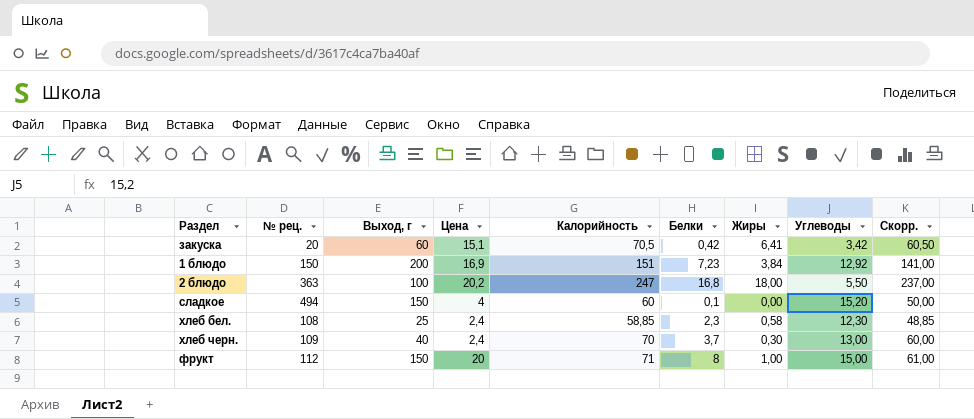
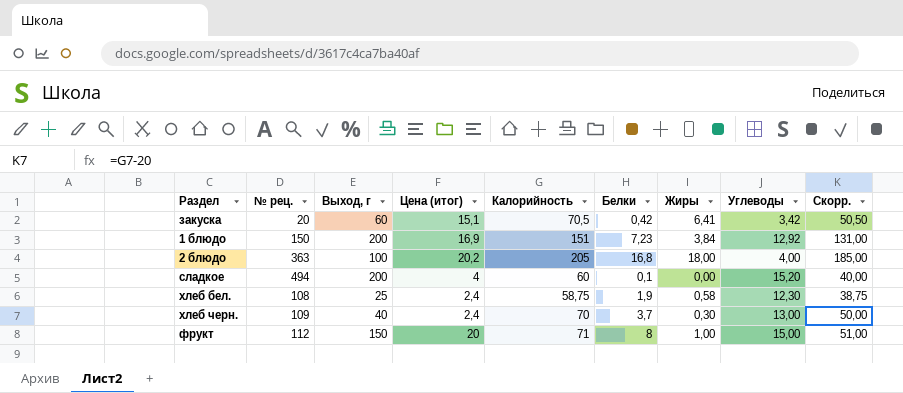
column name: Цена -> Цена (итог)
column Скорр. | formula: [Калорийность] - 10 -> [Калорийность] - 20
2 блюдо | Калорийность: 247 -> 205
2 блюдо | Углеводы: 5,50 -> 4,00
сладкое | Выход, г: 150 -> 200
хлеб бел. | Калорийность: 58,85 -> 58,75
хлеб бел. | Белки: 2,3 -> 1,9

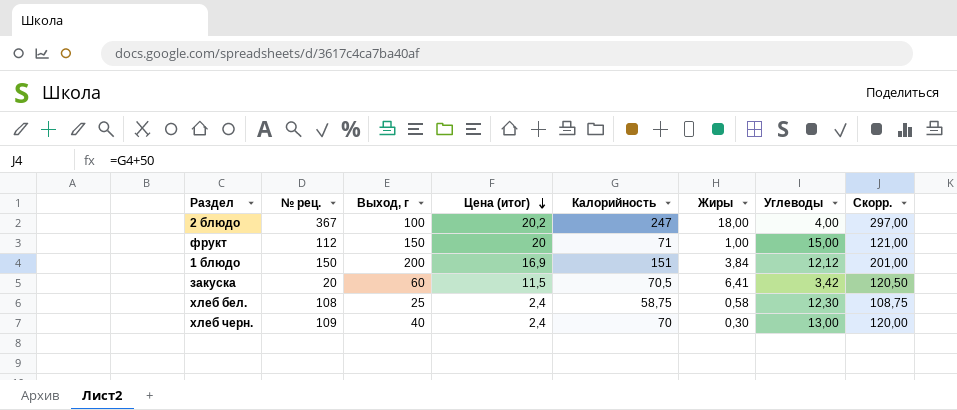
row order: none -> Цена (итог) descending
column Белки | position: 6 -> none
column Скорр. | formula: [Калорийность] - 20 -> [Калорийность] + 50
row сладкое: 494 | 200 | 4 | 60 | 0,1 | 0,00 | 15,20 | 40,00 -> none
2 блюдо | № рец.: 363 -> 367
2 блюдо | Калорийность: 205 -> 247
1 блюдо | Углеводы: 12,92 -> 12,12
закуска | Цена (итог): 15,1 -> 11,5

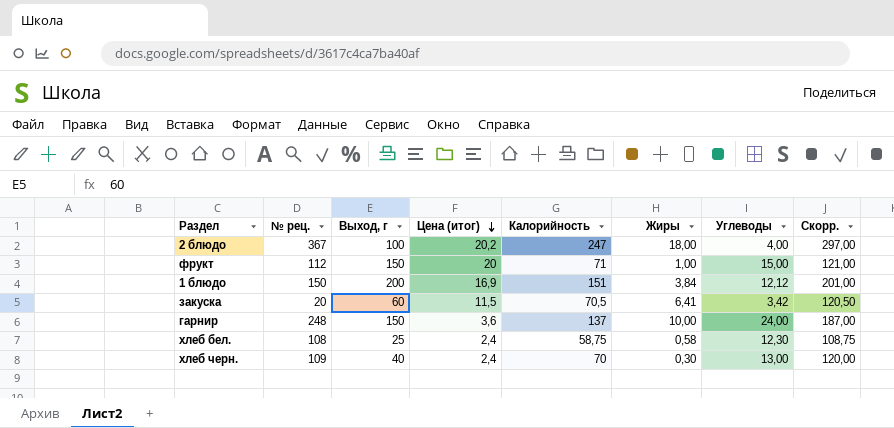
row гарнир: none -> 248 | 150 | 3,6 | 137 | 10,00 | 24,00 | 187,00

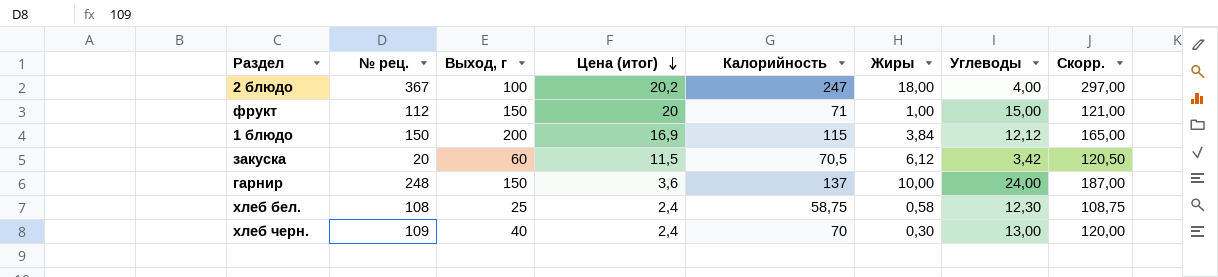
1 блюдо | Калорийность: 151 -> 115
1 блюдо | Скорр.: 201,00 -> 165,00
закуска | Жиры: 6,41 -> 6,12

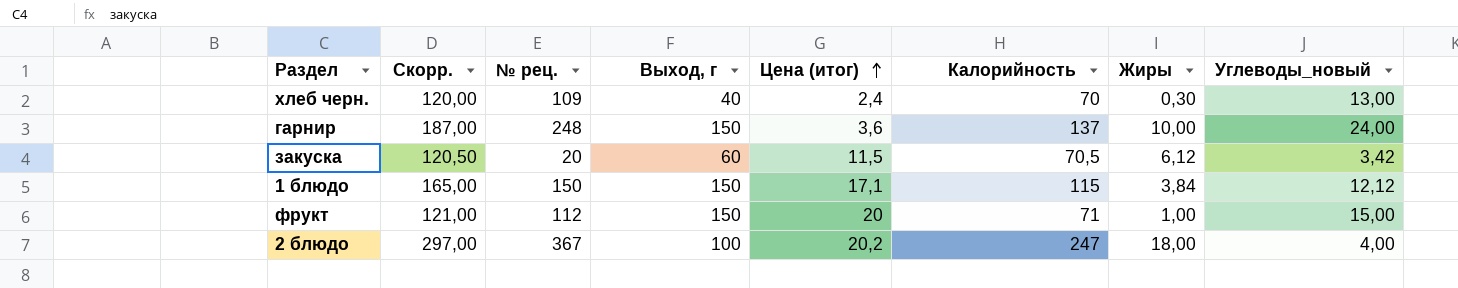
row order: Цена (итог) descending -> Цена (итог) ascending
column Скорр. | position: 8 -> 2
column name: Углеводы -> Углеводы_новый
row хлеб бел.: 108 | 25 | 2,4 | 58,75 | 0,58 | 12,30 | 108,75 -> none
1 блюдо | Выход, г: 200 -> 150
1 блюдо | Цена (итог): 16,9 -> 17,1

